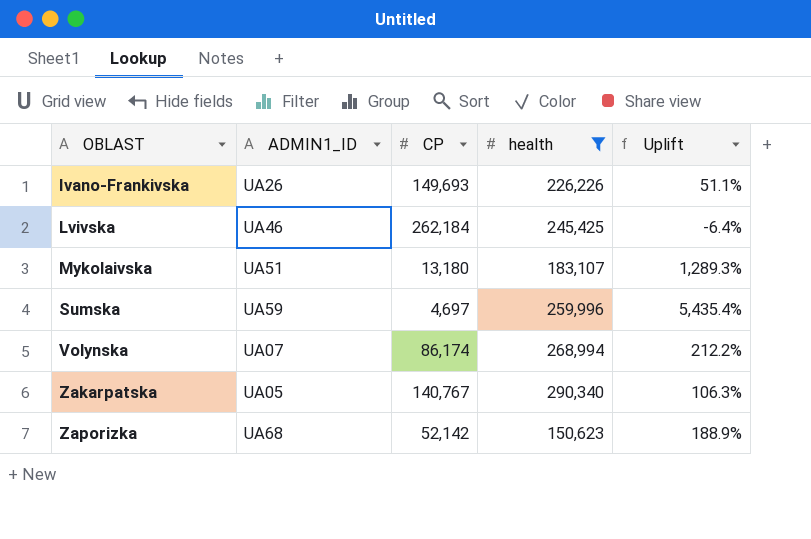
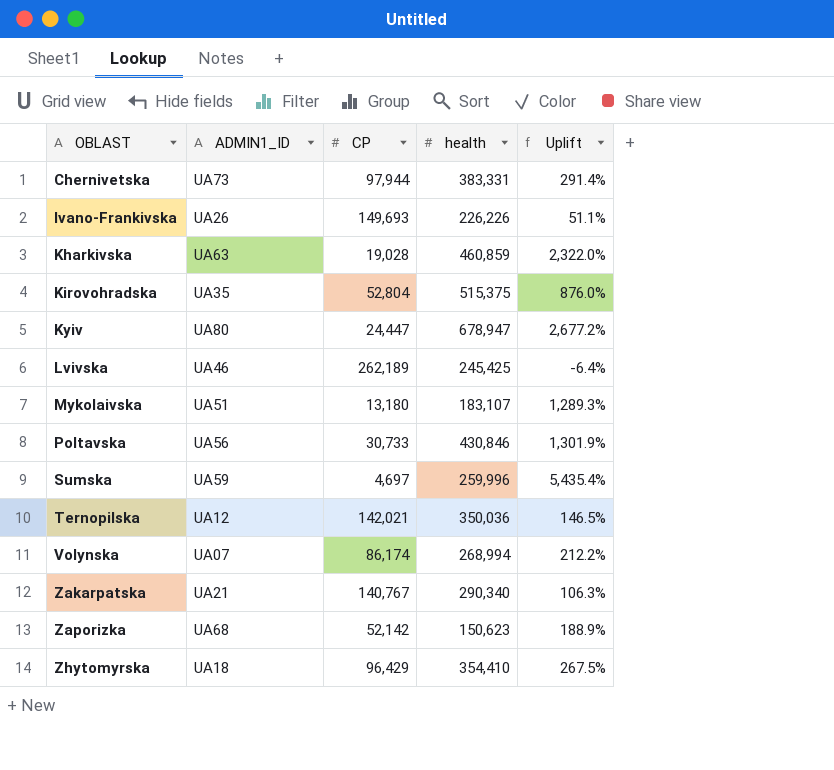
filter: health <= 290,340 -> none
Lvivska | CP: 262,184 -> 262,189
Zakarpatska | ADMIN1_ID: UA05 -> UA21

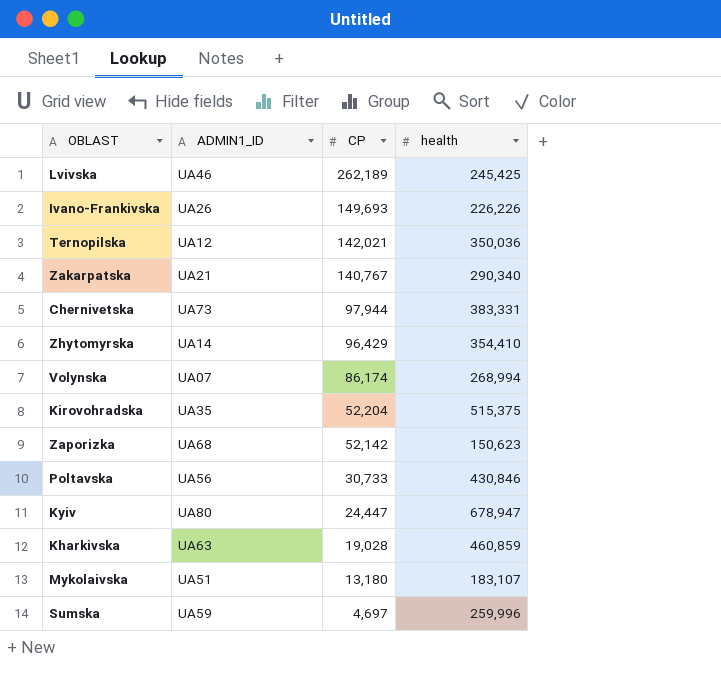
row order: OBLAST ascending -> CP descending
column Uplift | formula: ([health] - [CP]) / [CP] -> none
Zhytomyrska | ADMIN1_ID: UA18 -> UA14
Kirovohradska | CP: 52,804 -> 52,204

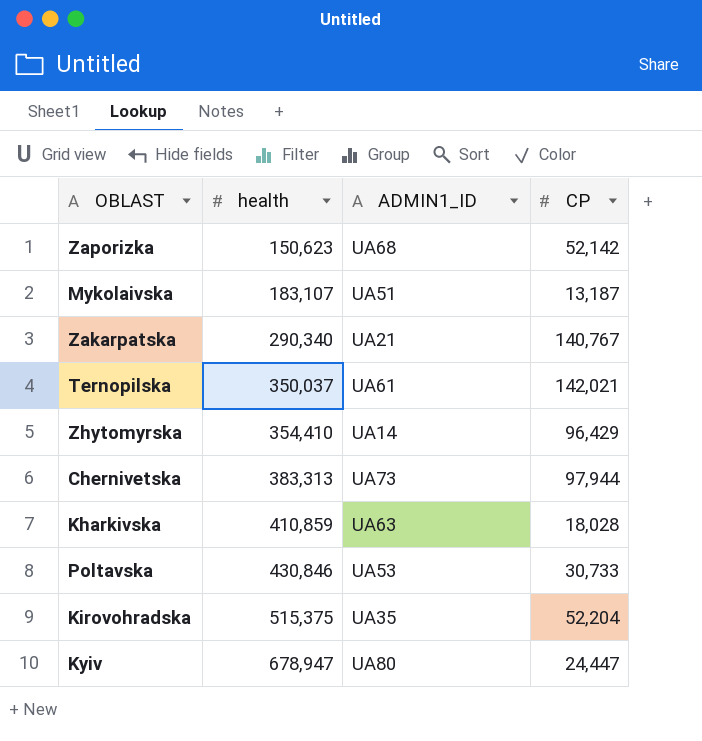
row order: CP descending -> health ascending
column health | position: 4 -> 2
row Lvivska: UA46 | 262,189 | 245,425 -> none
row Ivano-Frankivska: UA26 | 149,693 | 226,226 -> none
row Volynska: UA07 | 86,174 | 268,994 -> none
row Sumska: UA59 | 4,697 | 259,996 -> none
Mykolaivska | CP: 13,180 -> 13,187
Ternopilska | health: 350,036 -> 350,037
Ternopilska | ADMIN1_ID: UA12 -> UA61
Chernivetska | health: 383,331 -> 383,313
Kharkivska | health: 460,859 -> 410,859
Kharkivska | CP: 19,028 -> 18,028
Poltavska | ADMIN1_ID: UA56 -> UA53

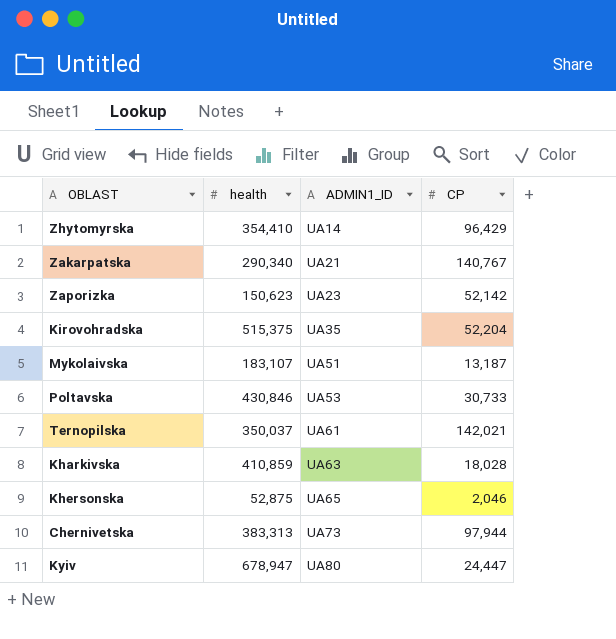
row order: health ascending -> ADMIN1_ID ascending
Zaporizka | ADMIN1_ID: UA68 -> UA23
row Khersonska: none -> 52,875 | UA65 | 2,046

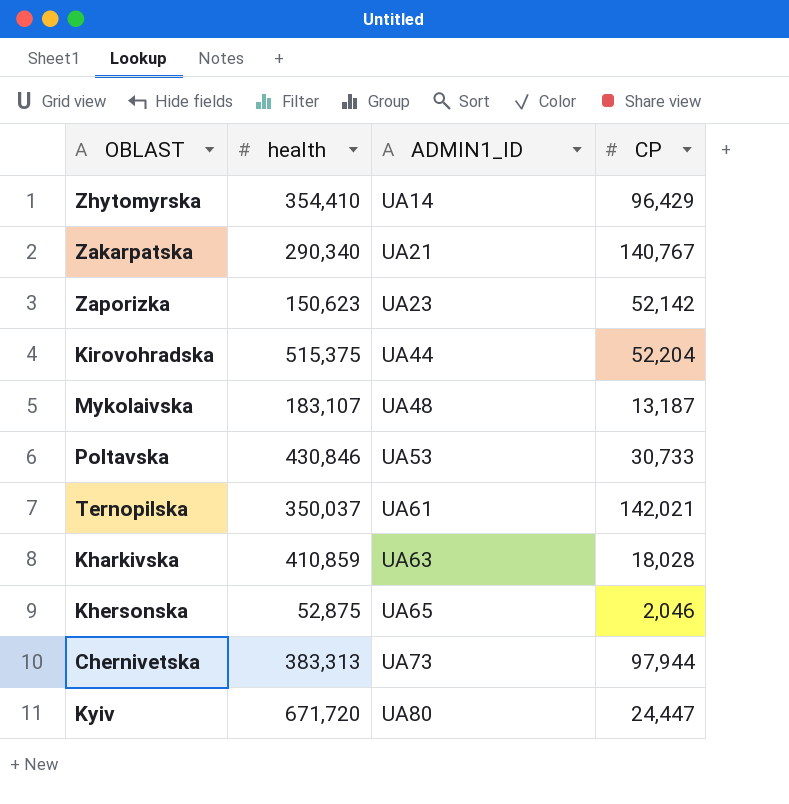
Kirovohradska | ADMIN1_ID: UA35 -> UA44
Mykolaivska | ADMIN1_ID: UA51 -> UA48
Kyiv | health: 678,947 -> 671,720

